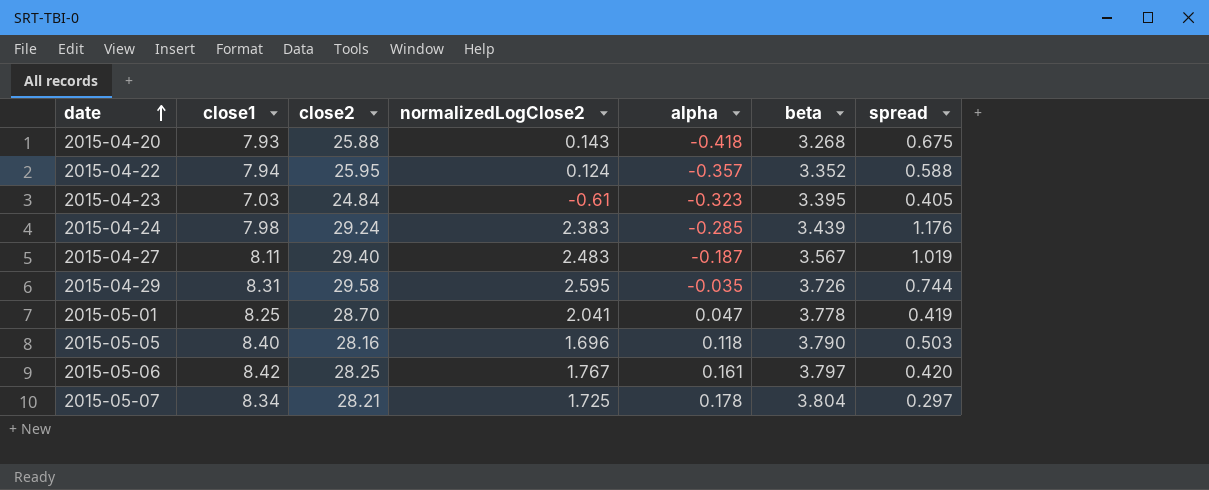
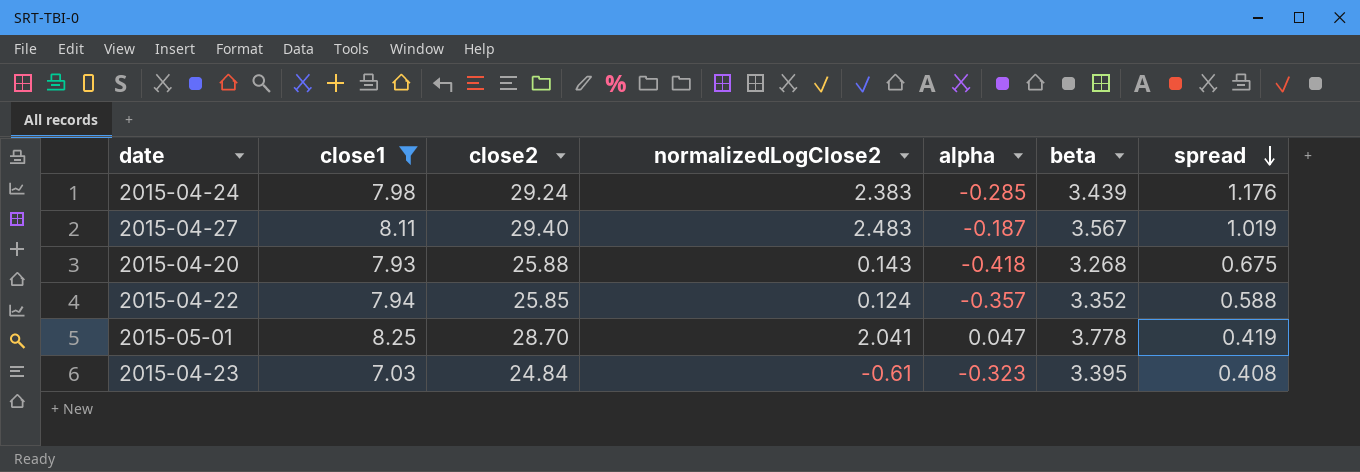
filter: none -> close1 <= 8.25
row order: date ascending -> spread descending
2015-04-22 | close2: 25.95 -> 25.85
2015-04-23 | spread: 0.405 -> 0.408

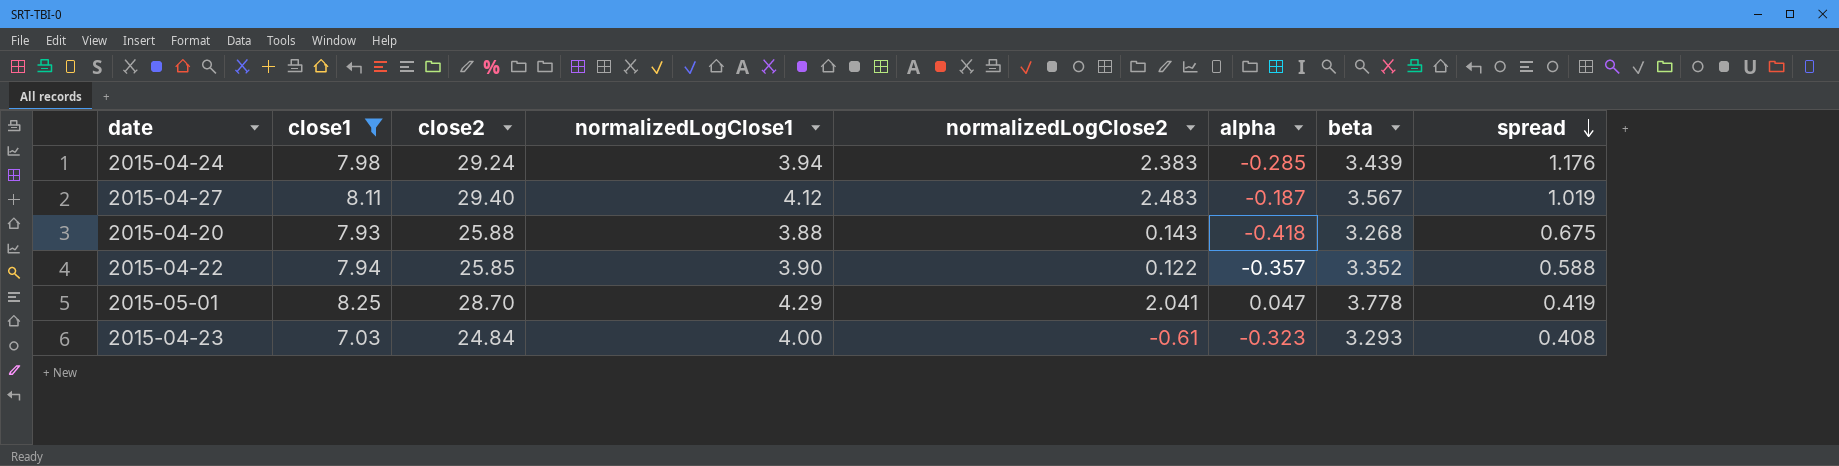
column normalizedLogClose1 | position: none -> 4
2015-04-22 | normalizedLogClose2: 0.124 -> 0.122
2015-04-23 | beta: 3.395 -> 3.293

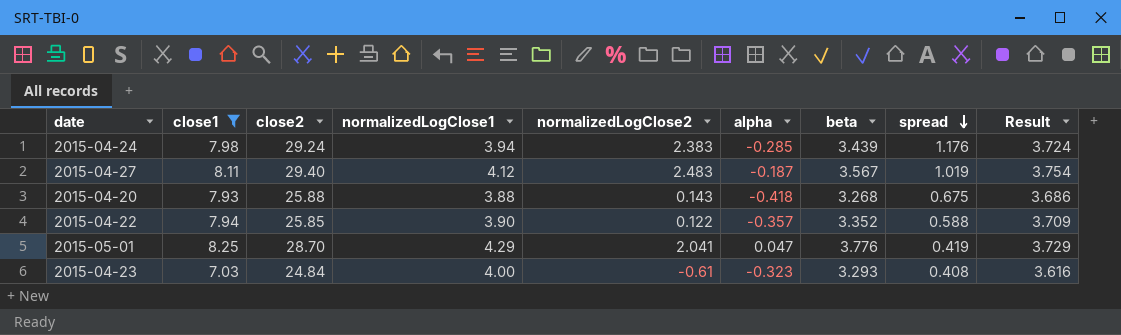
column Result | formula: none -> [beta] - [alpha]
2015-05-01 | beta: 3.778 -> 3.776

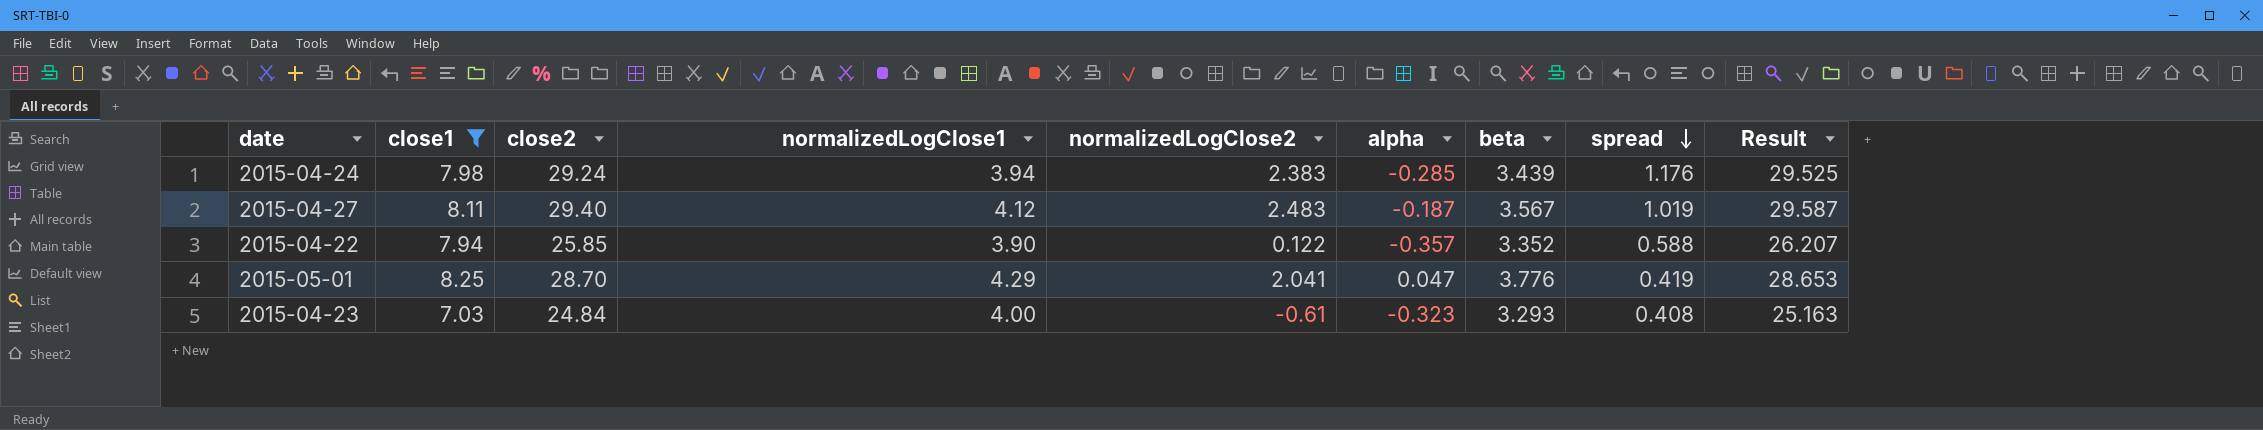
column Result | formula: [beta] - [alpha] -> [close2] - [alpha]
row 2015-04-20: 7.93 | 25.88 | 3.88 | 0.143 | -0.418 | 3.268 | 0.675 | 3.686 -> none

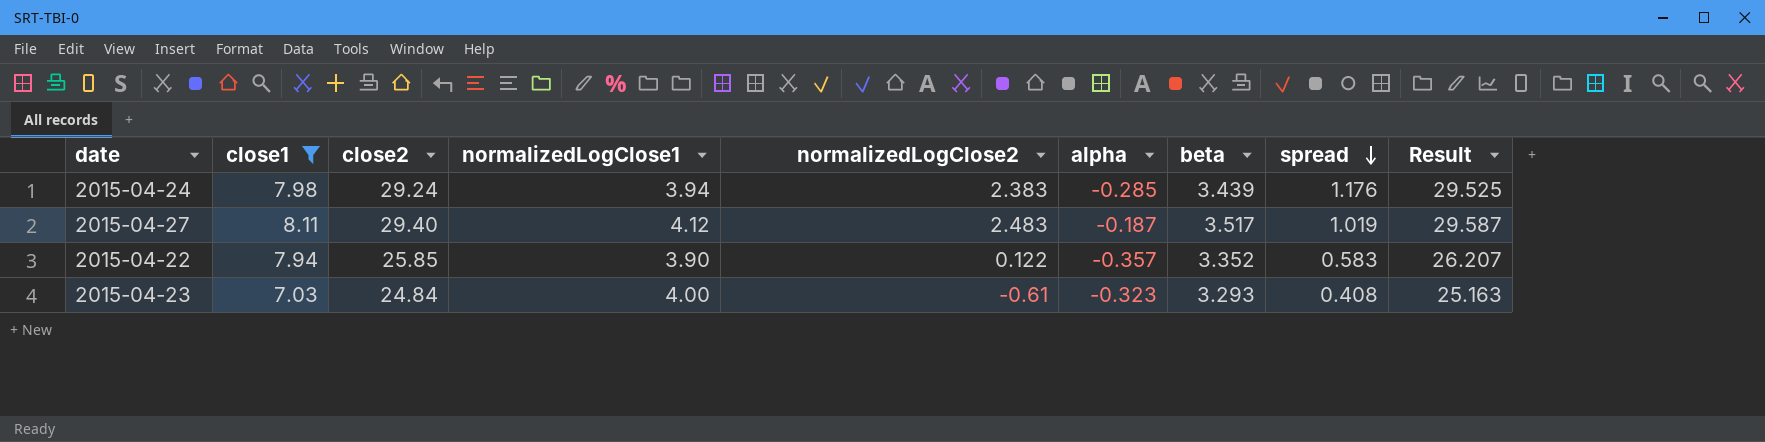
row 2015-05-01: 8.25 | 28.70 | 4.29 | 2.041 | 0.047 | 3.776 | 0.419 | 28.653 -> none
2015-04-27 | beta: 3.567 -> 3.517
2015-04-22 | spread: 0.588 -> 0.583

